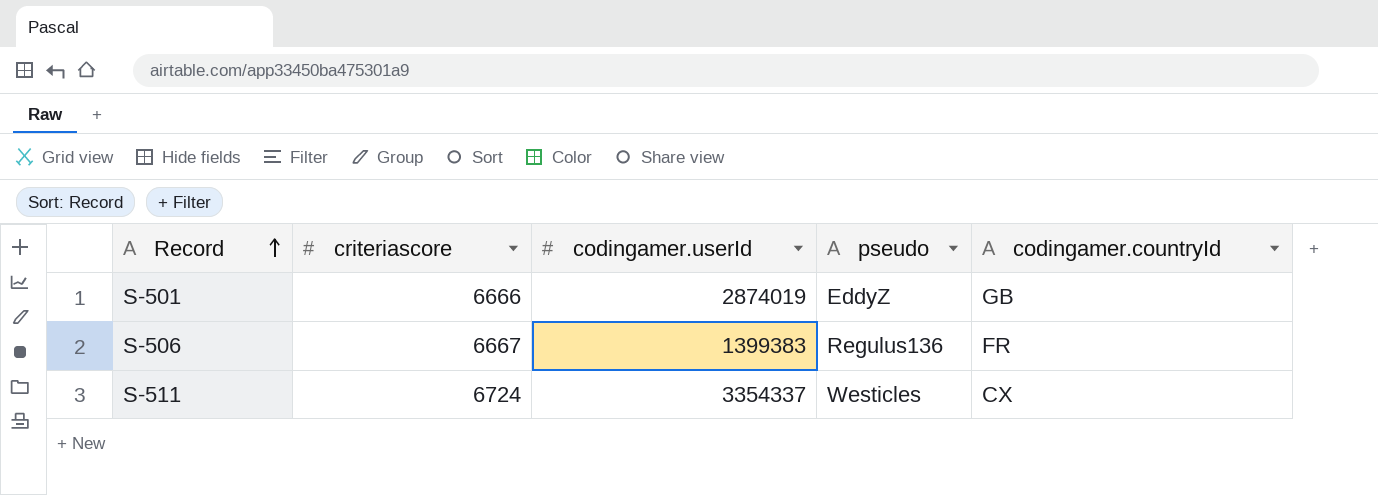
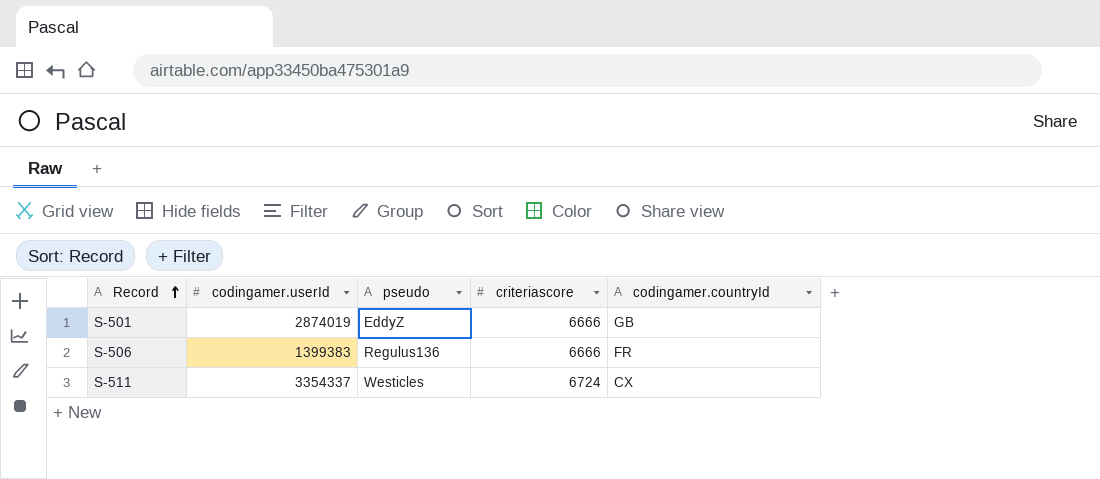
column criteriascore | position: 2 -> 4
S-506 | criteriascore: 6667 -> 6666

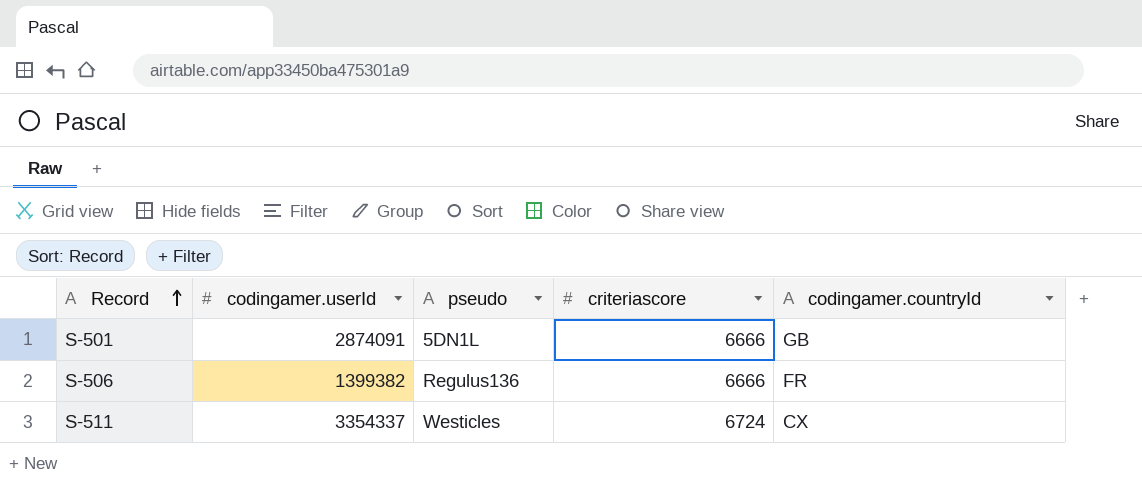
S-501 | codingamer.userId: 2874019 -> 2874091
S-501 | pseudo: EddyZ -> 5DN1L
S-506 | codingamer.userId: 1399383 -> 1399382

